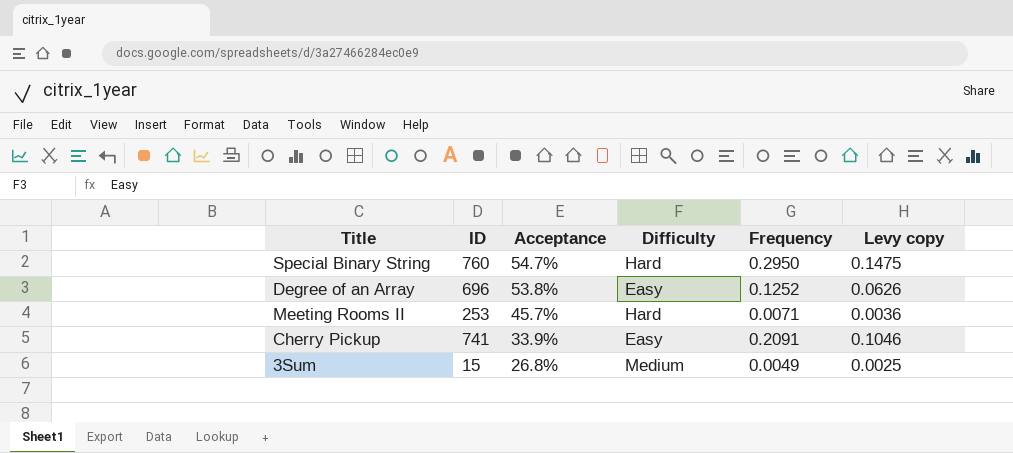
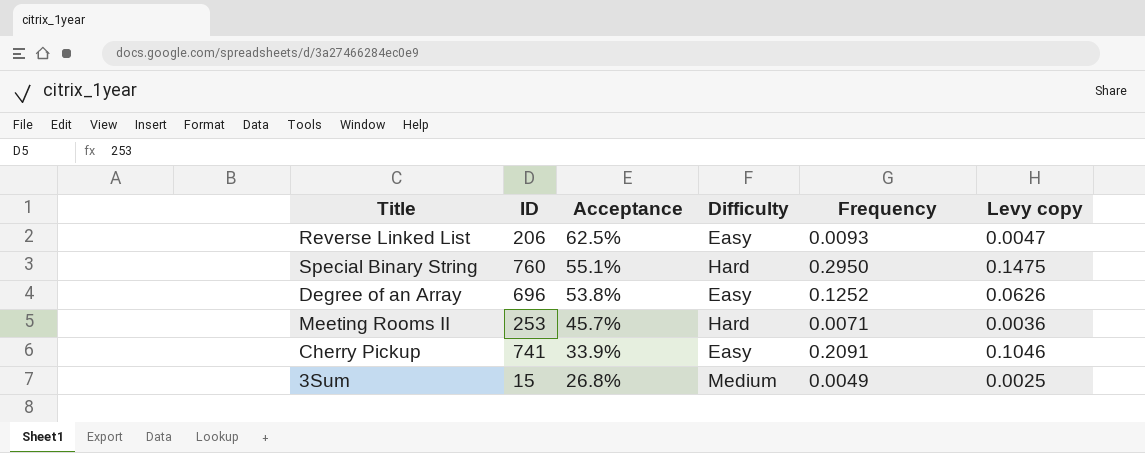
row Reverse Linked List: none -> 206 | 62.5% | Easy | 0.0093 | 0.0047
Special Binary String | Acceptance: 54.7% -> 55.1%

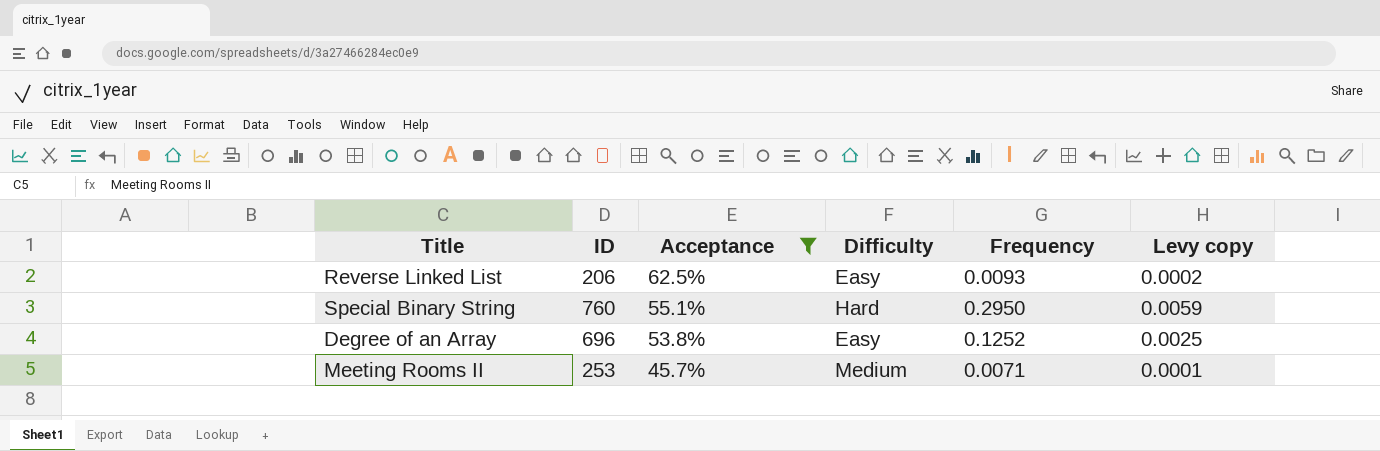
filter: none -> Acceptance >= 45.7%
column Levy copy | formula: [Frequency] * 0.5 -> [Frequency] * 0.02
Meeting Rooms II | Difficulty: Hard -> Medium

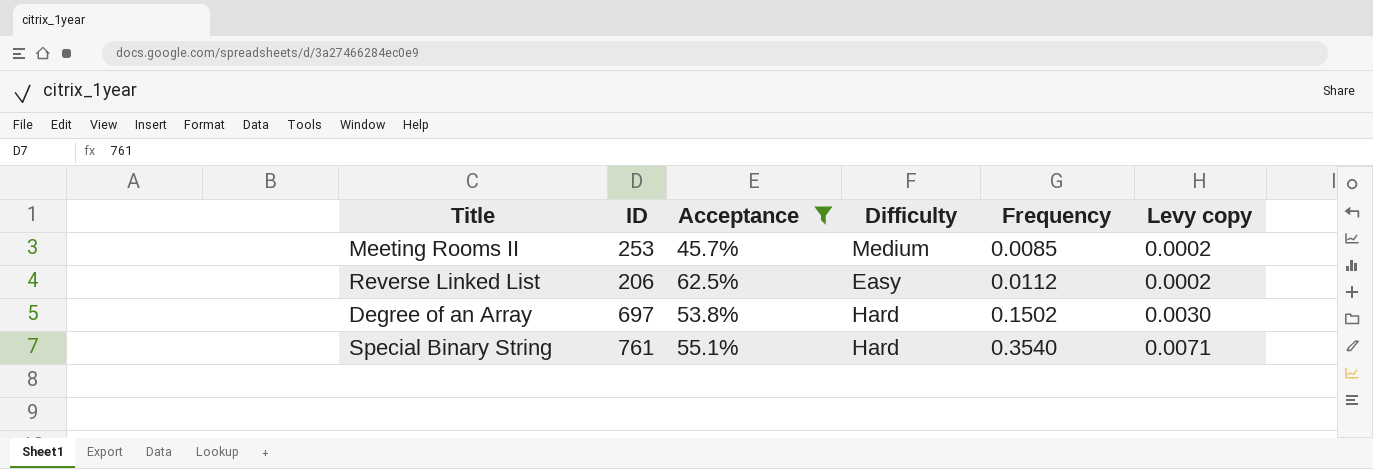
row order: Acceptance descending -> Frequency ascending
Meeting Rooms II | Frequency: 0.0071 -> 0.0085
Meeting Rooms II | Levy copy: 0.0001 -> 0.0002
Reverse Linked List | Frequency: 0.0093 -> 0.0112
Degree of an Array | ID: 696 -> 697
Degree of an Array | Difficulty: Easy -> Hard
Degree of an Array | Frequency: 0.1252 -> 0.1502
Degree of an Array | Levy copy: 0.0025 -> 0.0030
Special Binary String | ID: 760 -> 761
Special Binary String | Frequency: 0.2950 -> 0.3540
Special Binary String | Levy copy: 0.0059 -> 0.0071

